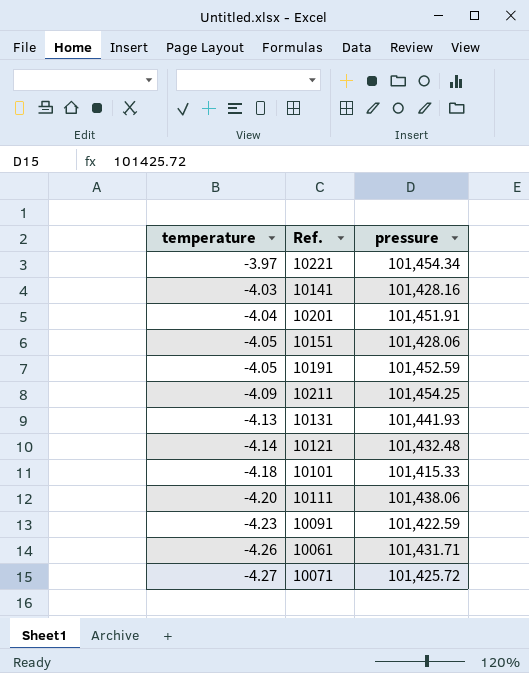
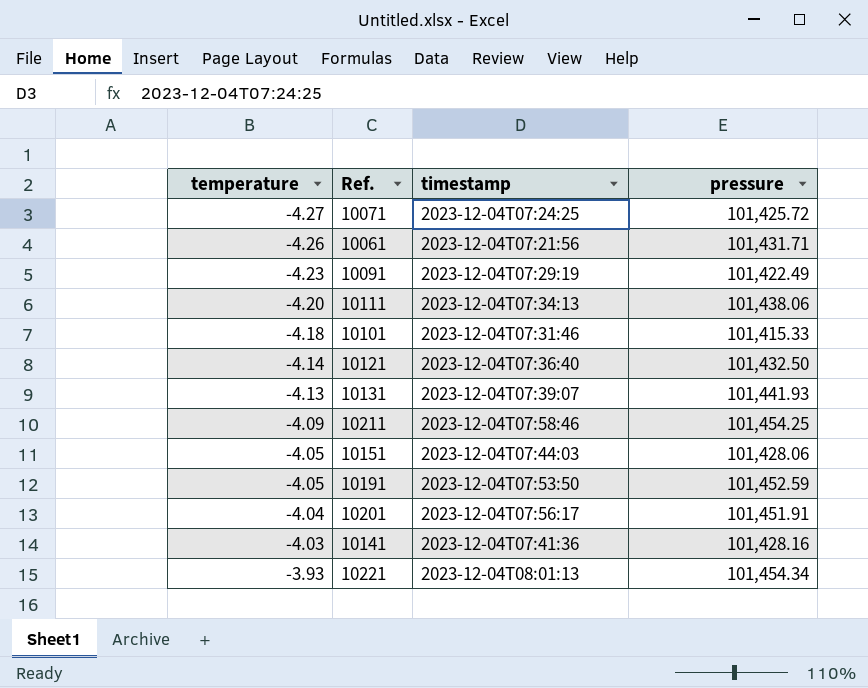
row order: temperature descending -> temperature ascending
column timestamp | position: none -> 3
10091 | pressure: 101,422.59 -> 101,422.49
10121 | pressure: 101,432.48 -> 101,432.50
10221 | temperature: -3.97 -> -3.93

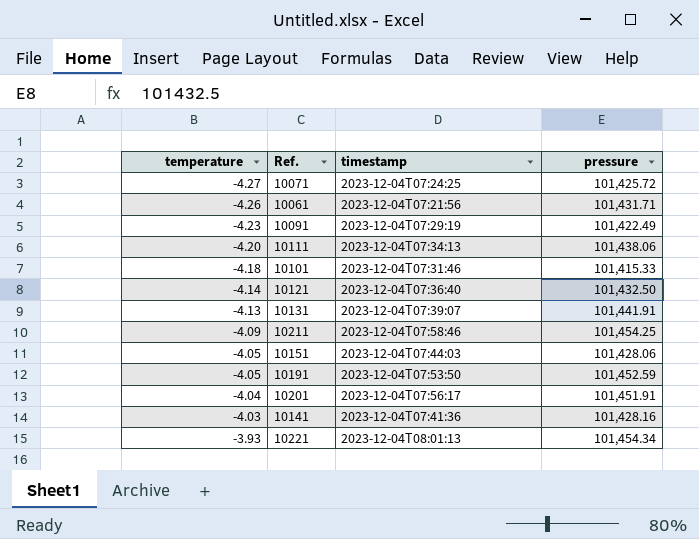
10131 | pressure: 101,441.93 -> 101,441.91

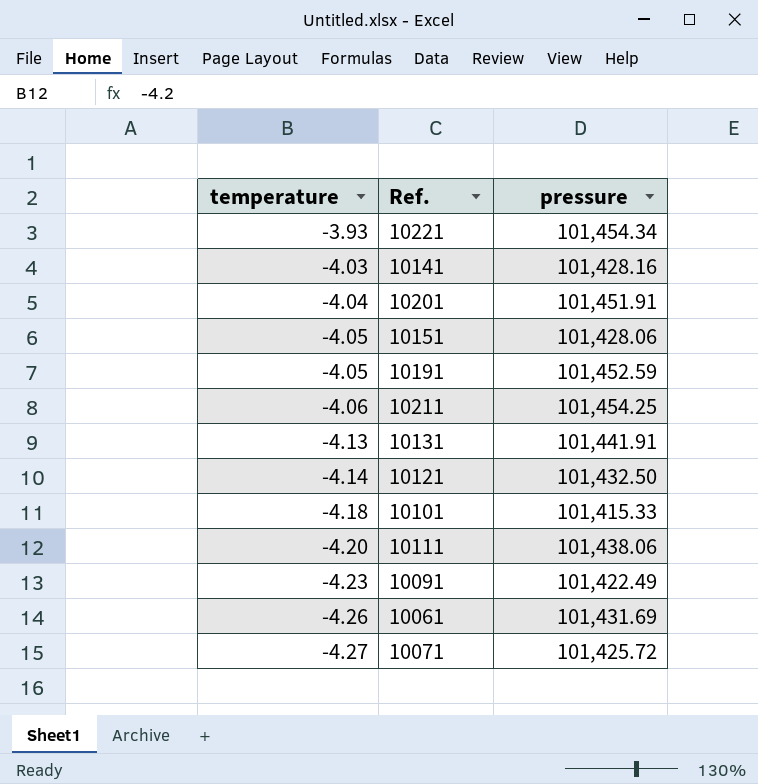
row order: temperature ascending -> temperature descending
column timestamp | position: 3 -> none
10211 | temperature: -4.09 -> -4.06
10061 | pressure: 101,431.71 -> 101,431.69

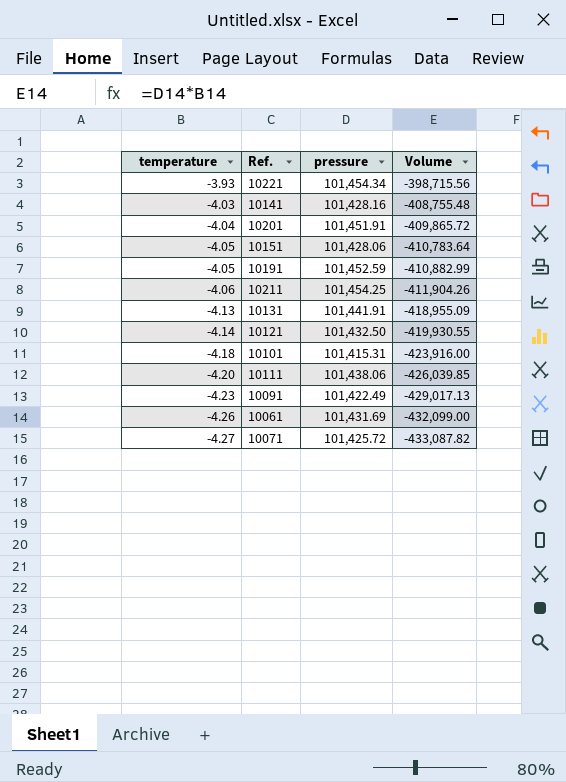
column Volume | formula: none -> [temperature] * [pressure]
10101 | pressure: 101,415.33 -> 101,415.31

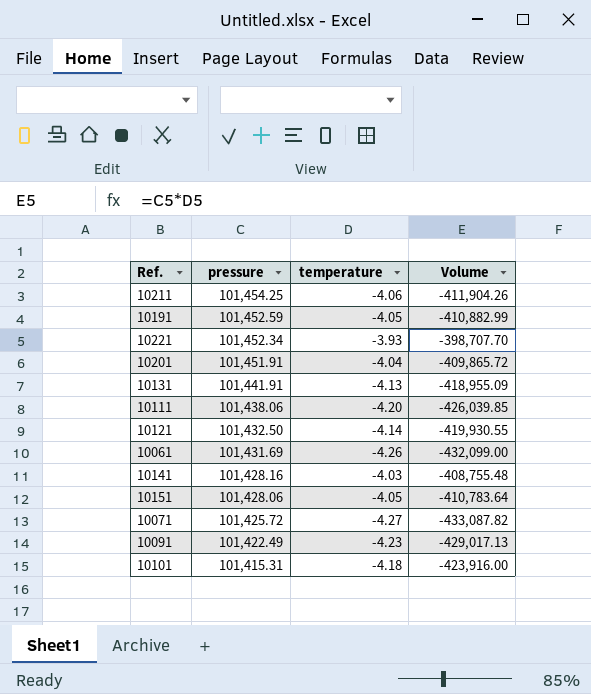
row order: temperature descending -> pressure descending
column temperature | position: 1 -> 3
10221 | pressure: 101,454.34 -> 101,452.34
10221 | Volume: -398,715.56 -> -398,707.70

